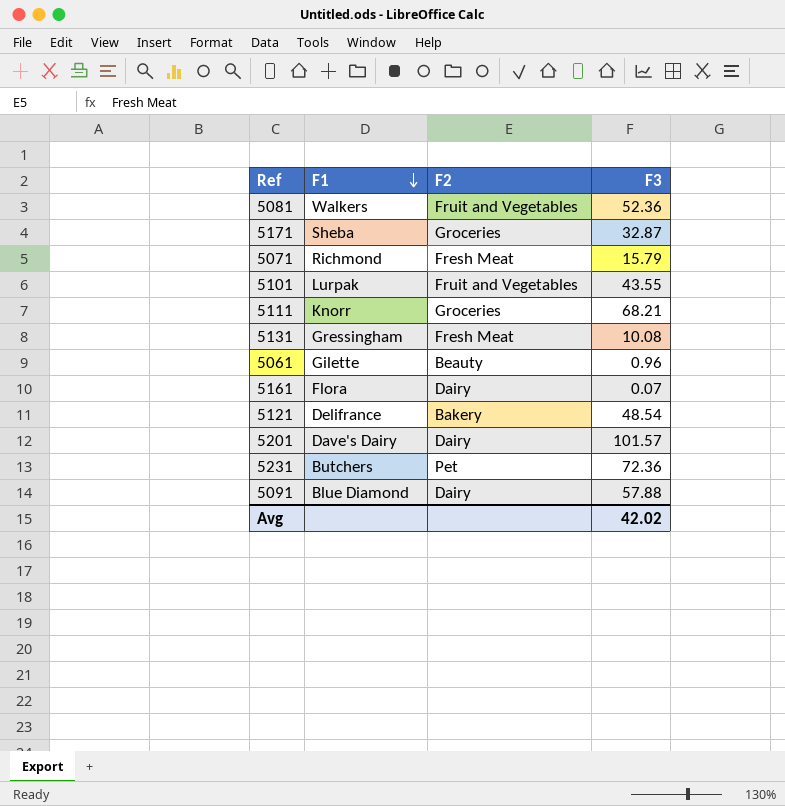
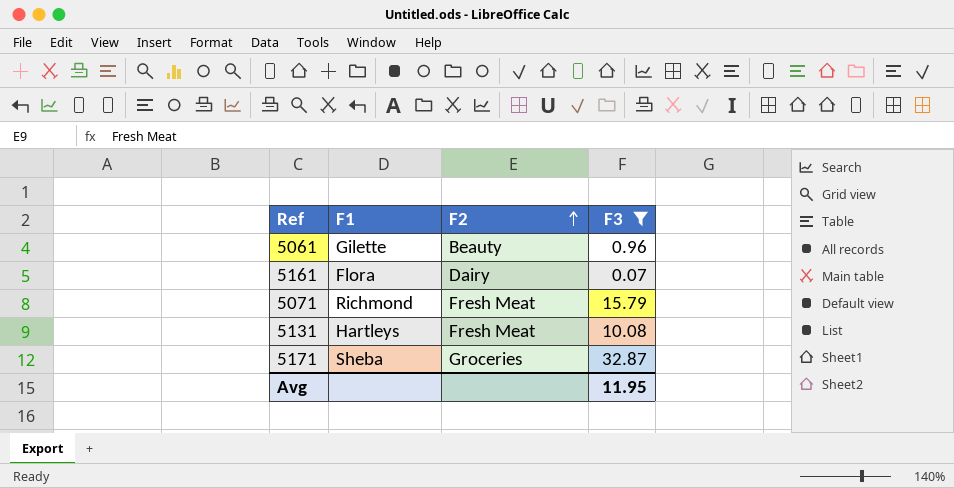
filter: none -> F3 <= 32.87
row order: F1 descending -> F2 ascending
5131 | F1: Gressingham -> Hartleys
Avg | F3: 42.02 -> 11.95

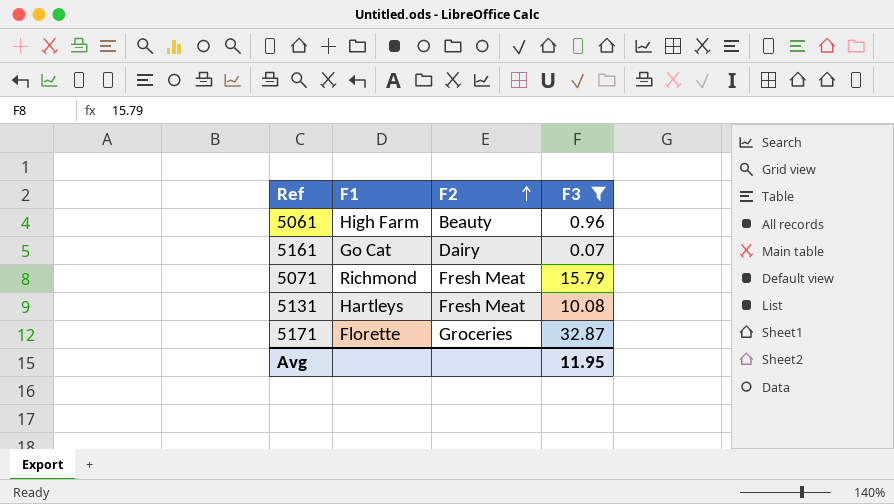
5061 | F1: Gilette -> High Farm
5161 | F1: Flora -> Go Cat
5171 | F1: Sheba -> Florette

